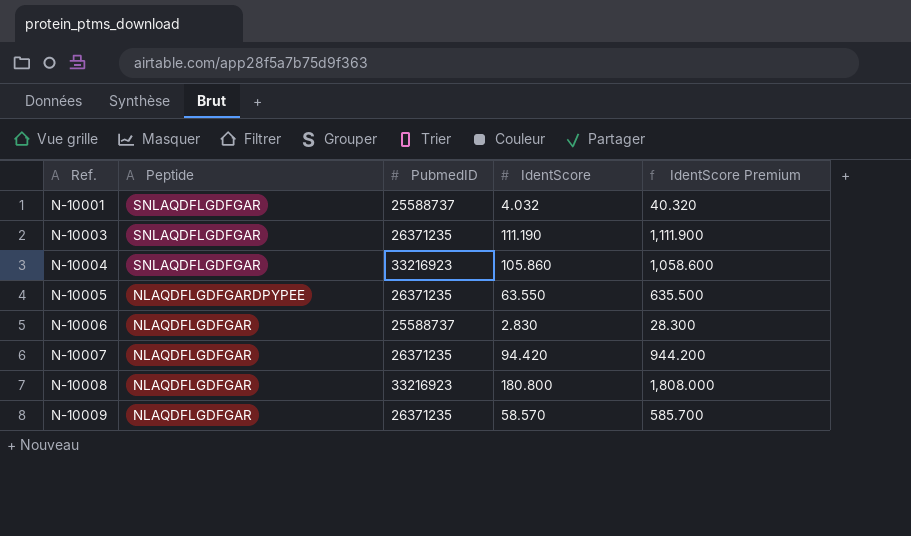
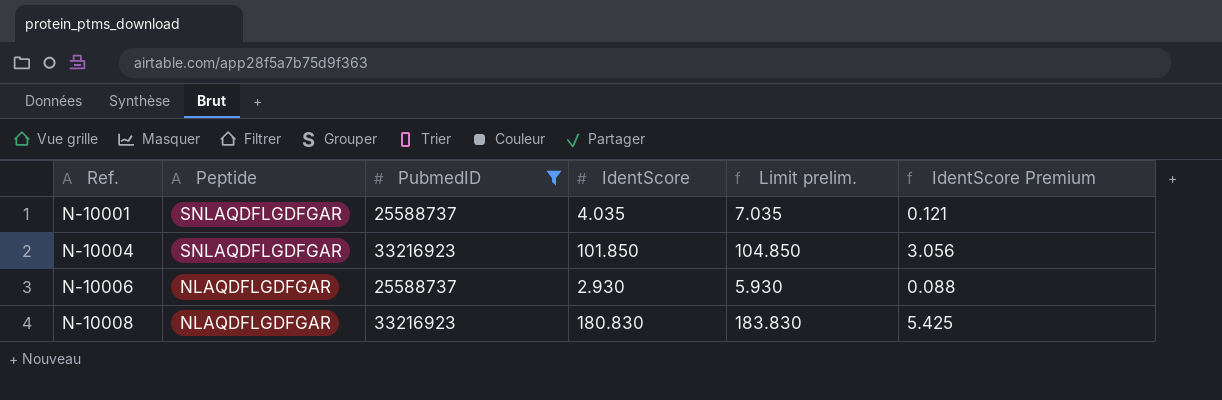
filter: none -> PubmedID != 26371235
column Limit prelim. | formula: none -> [IdentScore] + 3
column IdentScore Premium | formula: [IdentScore] * 10 -> [IdentScore] * 0.03
N-10001 | IdentScore: 4.032 -> 4.035
N-10004 | IdentScore: 105.860 -> 101.850
N-10006 | IdentScore: 2.830 -> 2.930
N-10008 | IdentScore: 180.800 -> 180.830

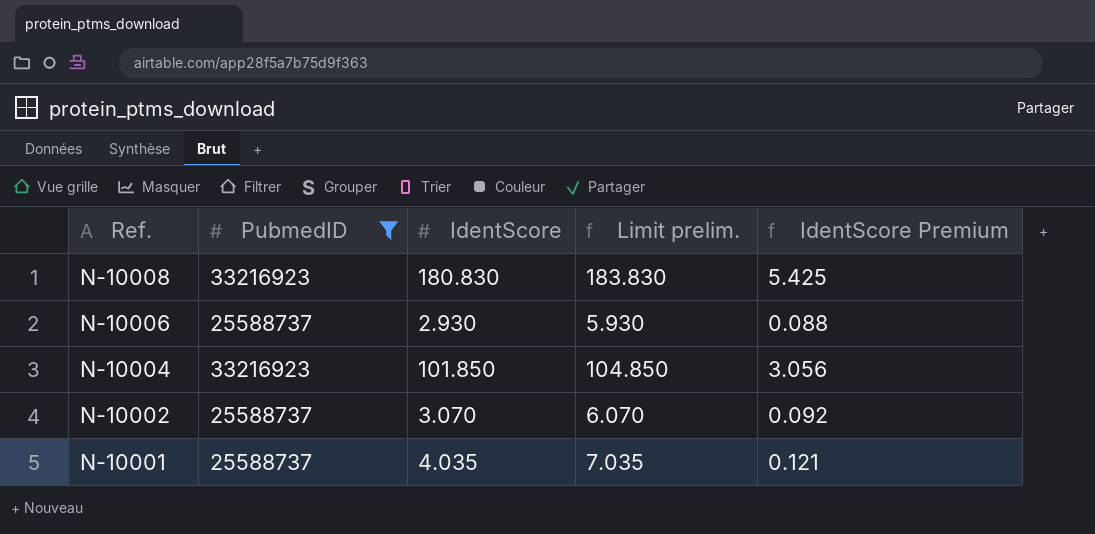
row order: Ref. ascending -> Ref. descending
column Peptide | position: 2 -> none
row N-10002: none -> 25588737 | 3.070 | 6.070 | 0.092

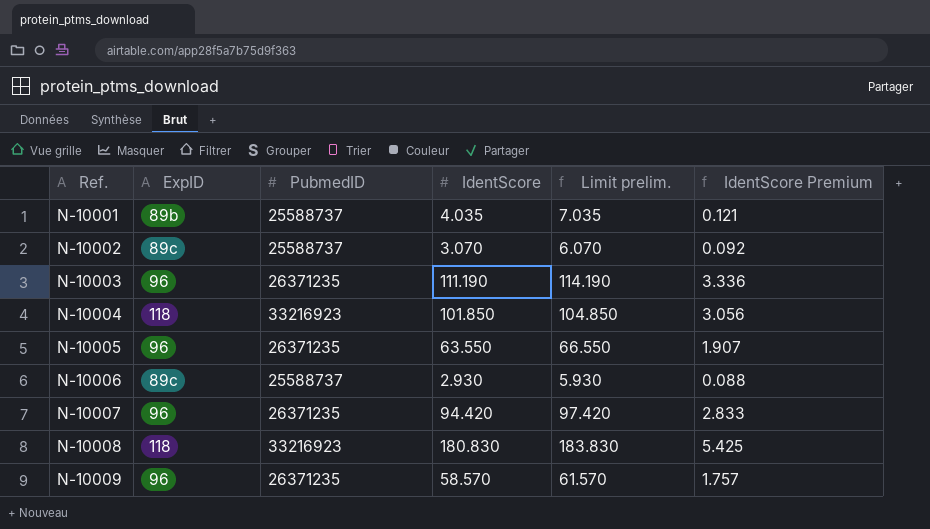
filter: PubmedID != 26371235 -> none
row order: Ref. descending -> Ref. ascending
column ExpID | position: none -> 2

